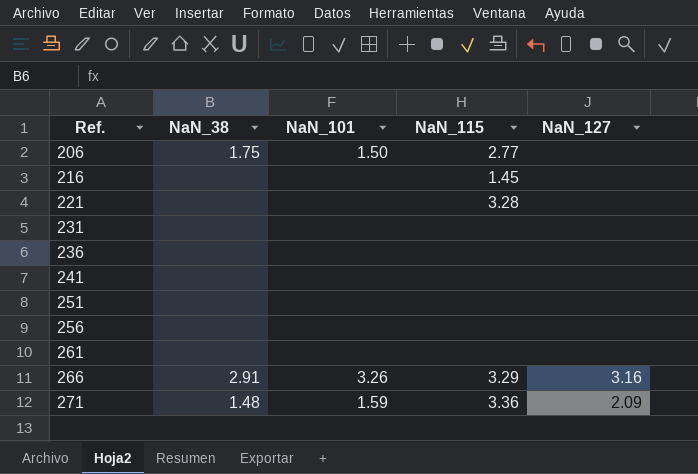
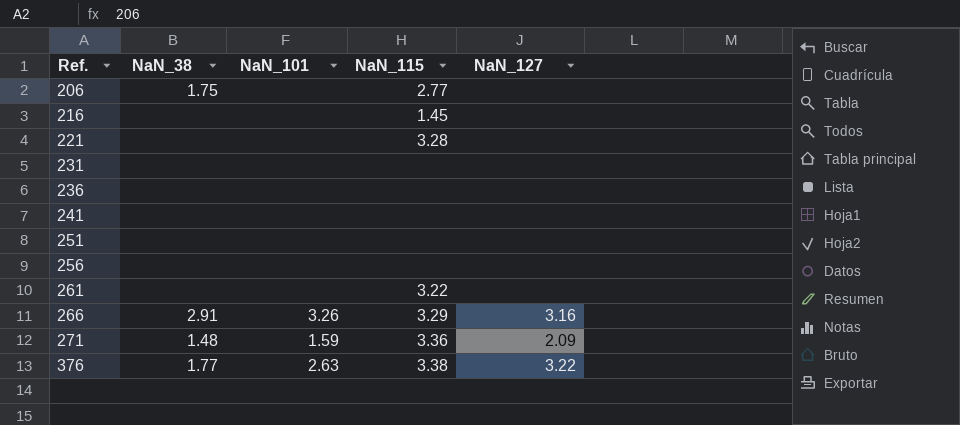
206 | NaN_101: 1.50 -> none
261 | NaN_115: none -> 3.22
row 376: none -> 1.77 | 2.63 | 3.38 | 3.22

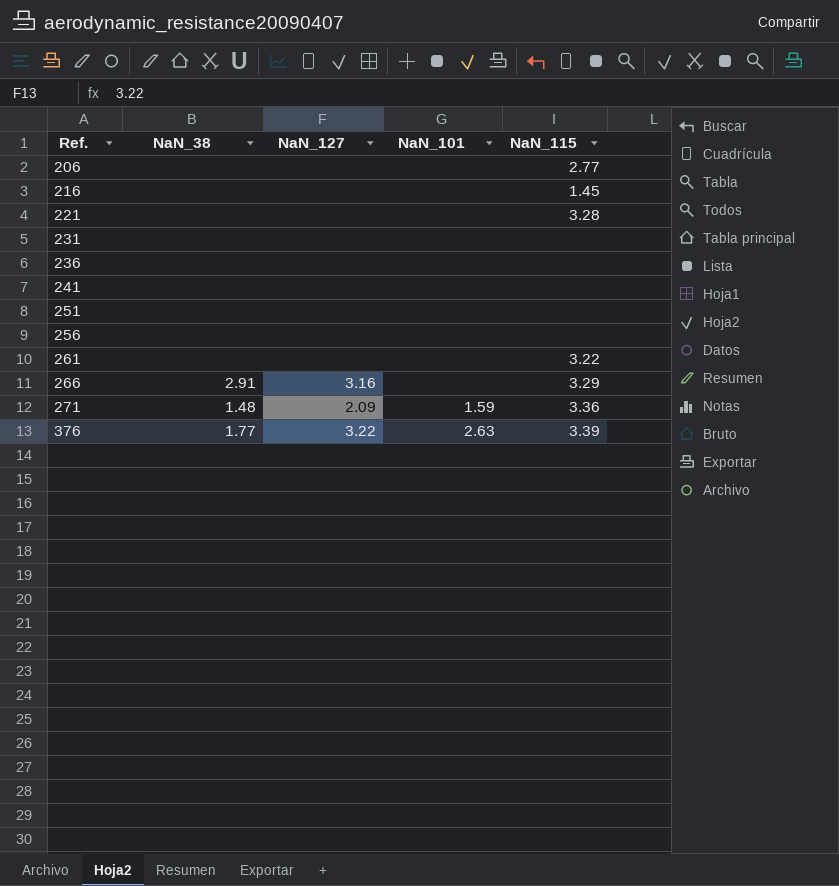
column NaN_127 | position: 5 -> 3
206 | NaN_38: 1.75 -> none
266 | NaN_101: 3.26 -> none
376 | NaN_115: 3.38 -> 3.39

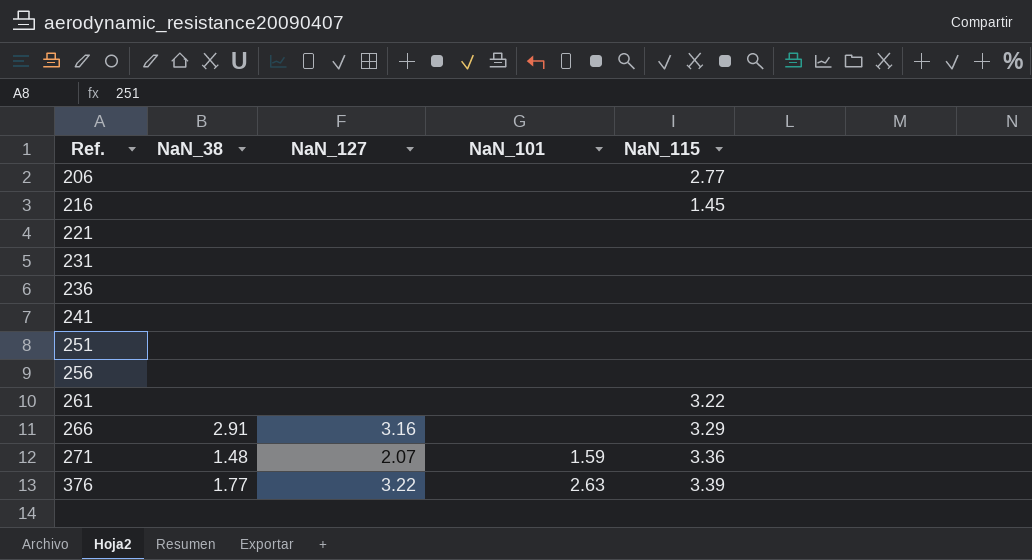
221 | NaN_115: 3.28 -> none
271 | NaN_127: 2.09 -> 2.07

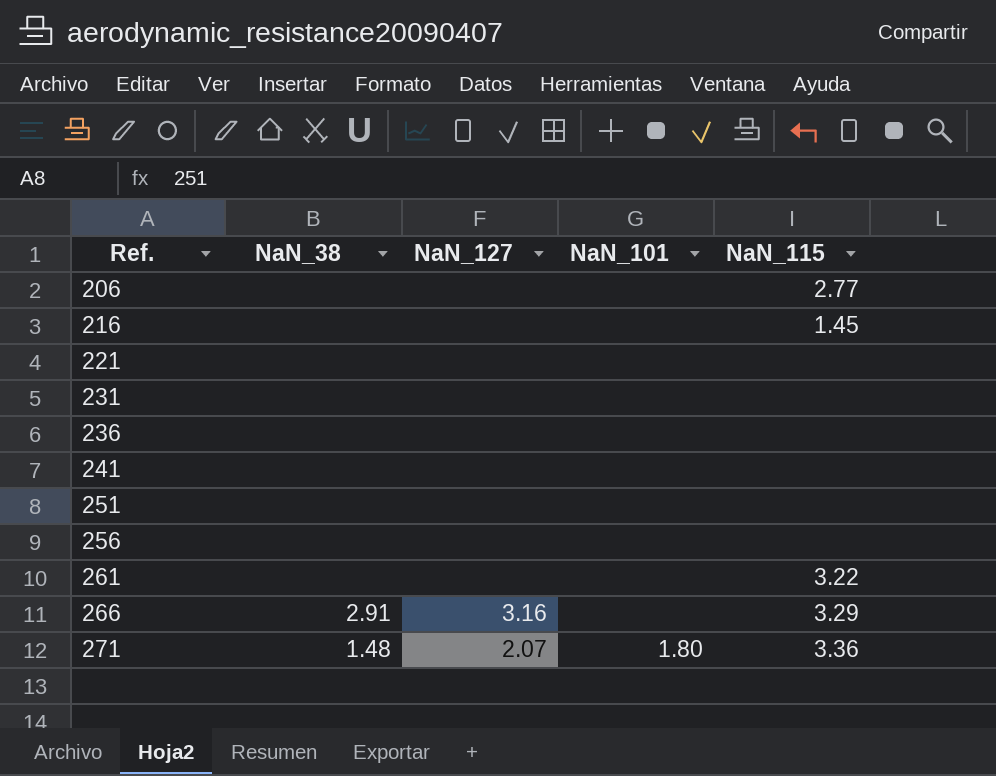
row 376: 1.77 | 3.22 | 2.63 | 3.39 -> none
271 | NaN_101: 1.59 -> 1.80

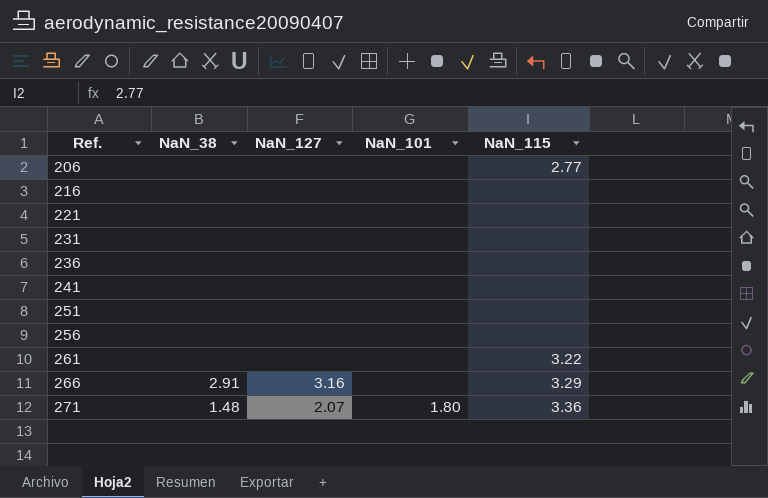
216 | NaN_115: 1.45 -> none

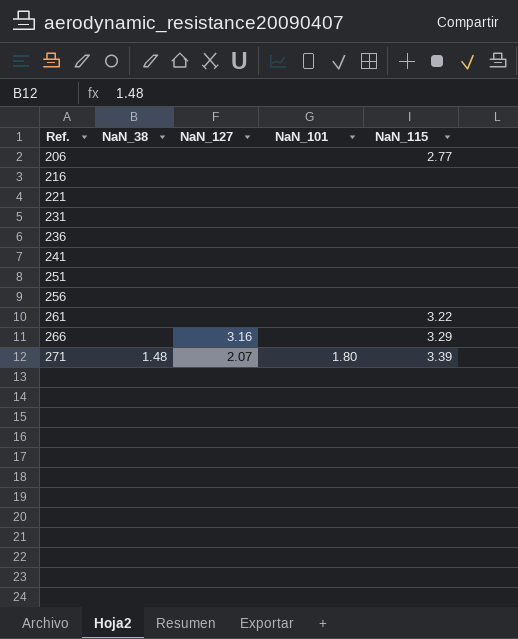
266 | NaN_38: 2.91 -> none
271 | NaN_115: 3.36 -> 3.39

